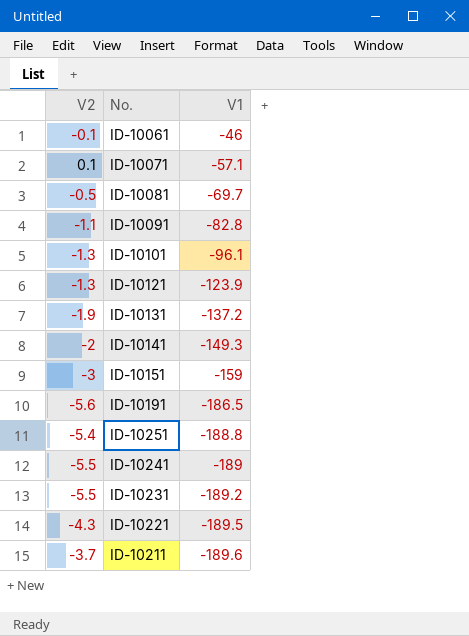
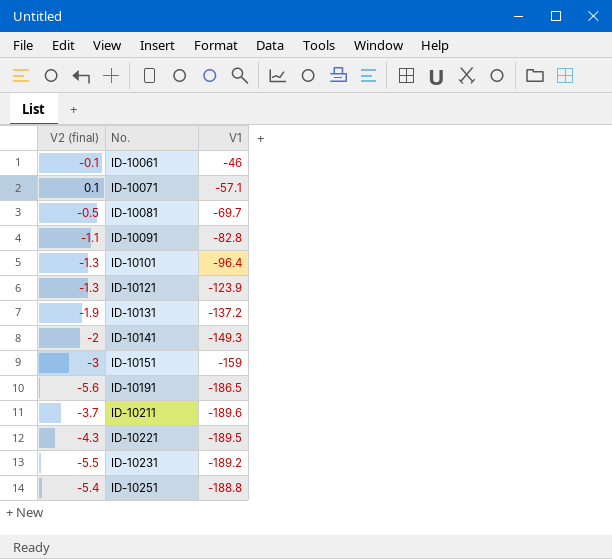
row order: V1 descending -> No. ascending
column name: V2 -> V2 (final)
row ID-10241: -5.5 | -189 -> none
ID-10101 | V1: -96.1 -> -96.4

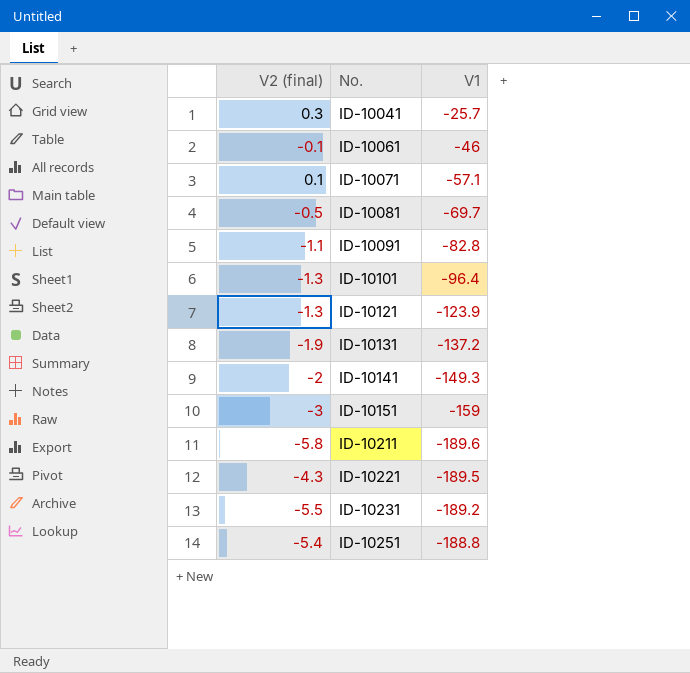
row ID-10191: -5.6 | -186.5 -> none
row ID-10041: none -> 0.3 | -25.7
ID-10211 | V2 (final): -3.7 -> -5.8

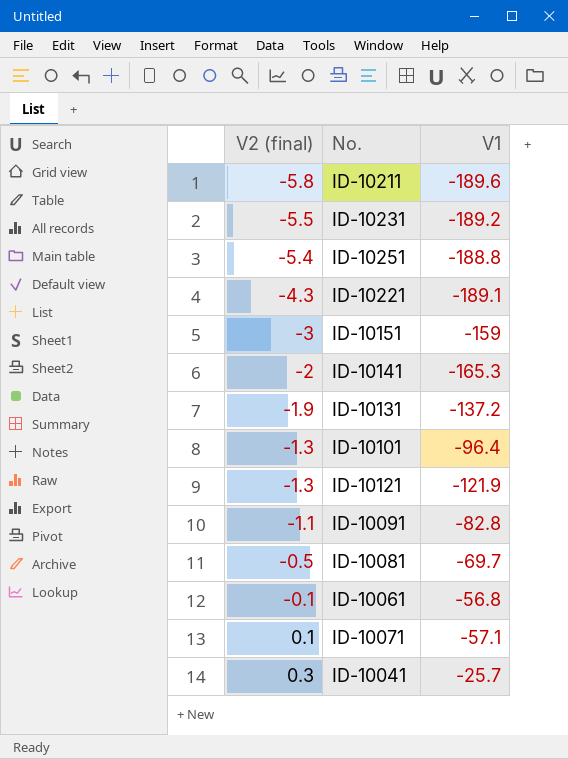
row order: No. ascending -> V2 (final) ascending
ID-10221 | V1: -189.5 -> -189.1
ID-10141 | V1: -149.3 -> -165.3
ID-10121 | V1: -123.9 -> -121.9
ID-10061 | V1: -46 -> -56.8

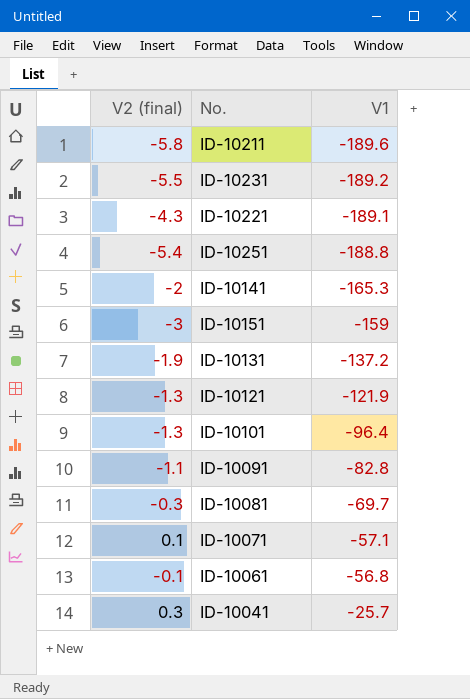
row order: V2 (final) ascending -> V1 ascending
ID-10081 | V2 (final): -0.5 -> -0.3

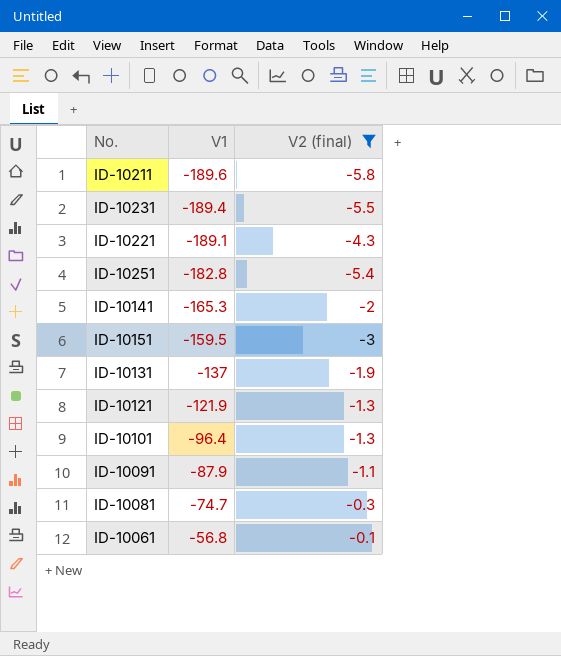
filter: none -> V2 (final) <= -0.1
column V2 (final) | position: 1 -> 3
ID-10231 | V1: -189.2 -> -189.4
ID-10251 | V1: -188.8 -> -182.8
ID-10151 | V1: -159 -> -159.5
ID-10131 | V1: -137.2 -> -137
ID-10091 | V1: -82.8 -> -87.9
ID-10081 | V1: -69.7 -> -74.7

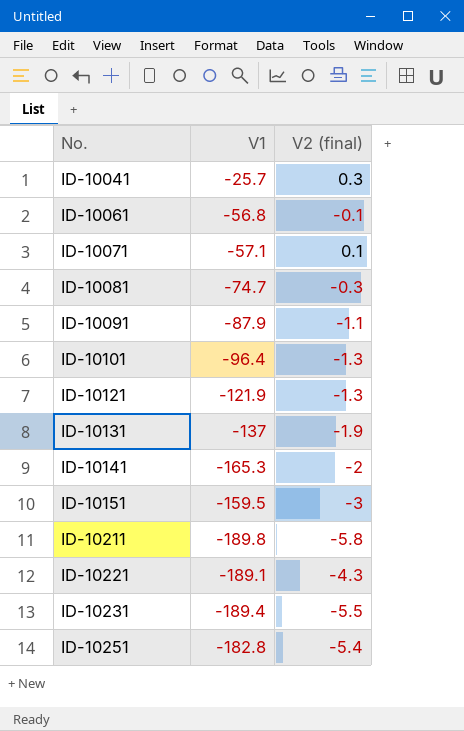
filter: V2 (final) <= -0.1 -> none
row order: V1 ascending -> No. ascending
ID-10211 | V1: -189.6 -> -189.8

